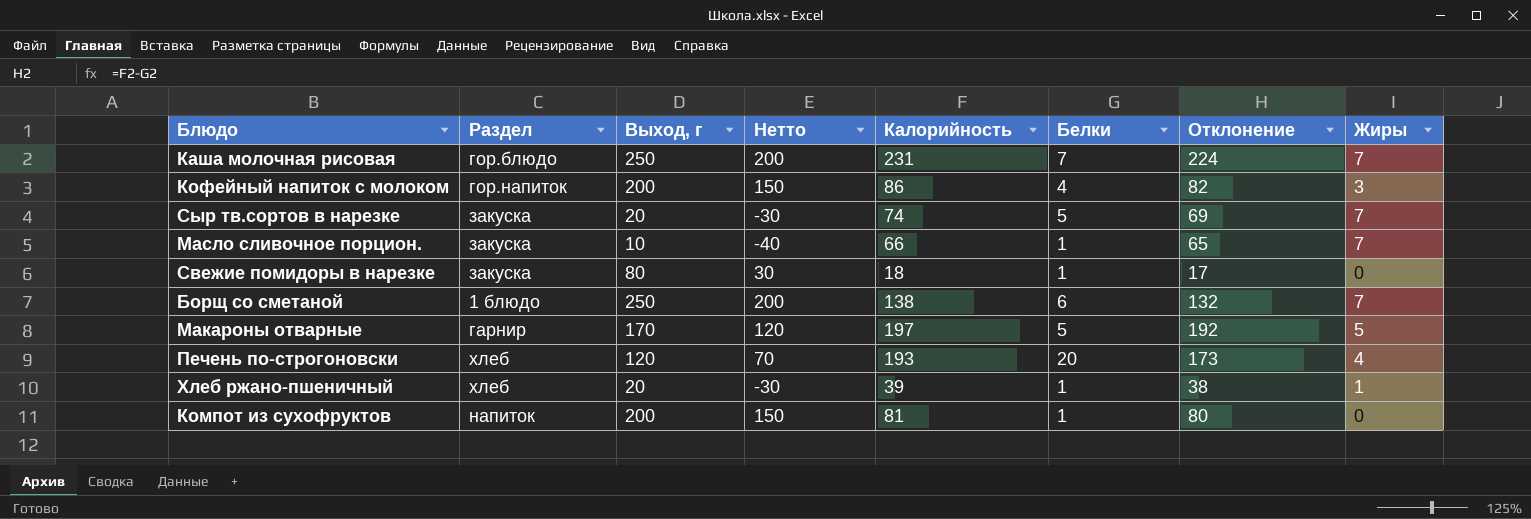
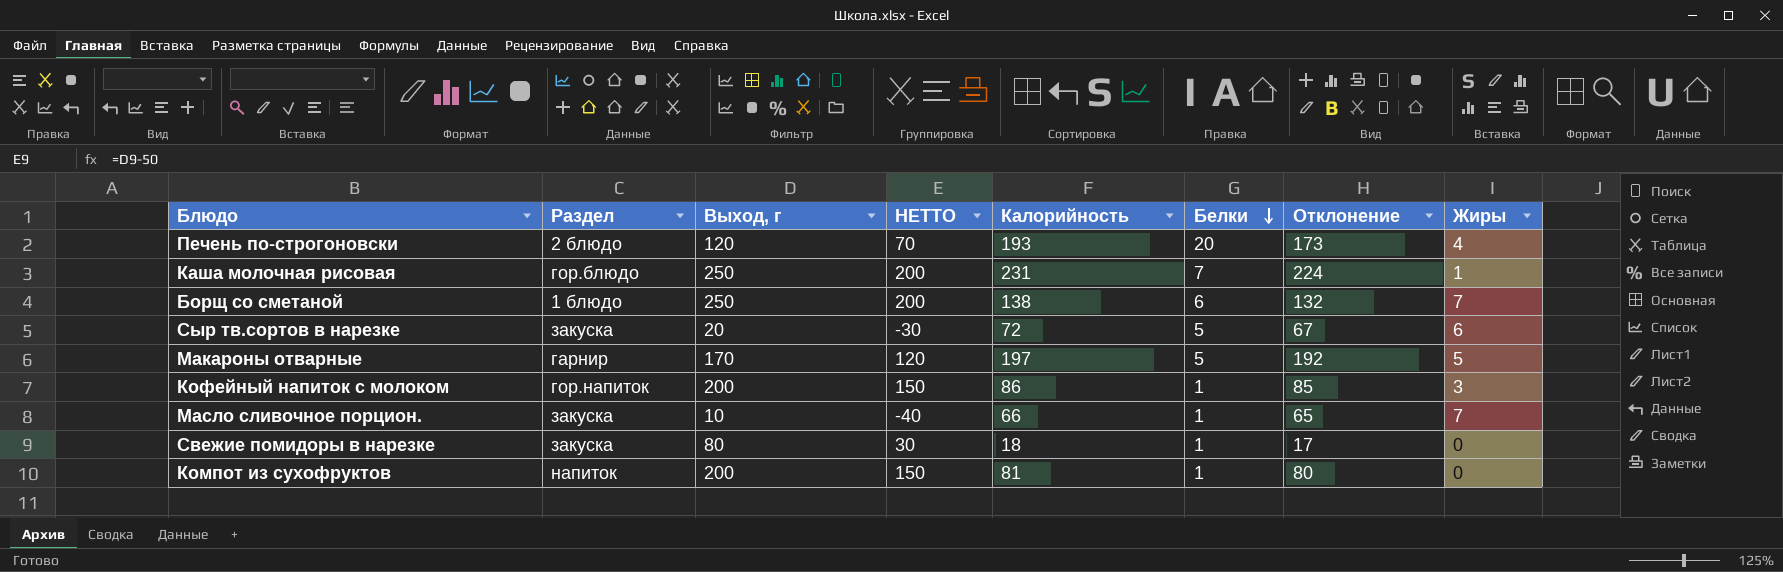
row order: none -> Белки descending
column name: Нетто -> НЕТТО
row Хлеб ржано-пшеничный: хлеб | 20 | -30 | 39 | 1 | 38 | 1 -> none
Печень по-строгоновски | Раздел: хлеб -> 2 блюдо
Каша молочная рисовая | Жиры: 7 -> 1
Сыр тв.сортов в нарезке | Калорийность: 74 -> 72
Сыр тв.сортов в нарезке | Отклонение: 69 -> 67
Сыр тв.сортов в нарезке | Жиры: 7 -> 6
Кофейный напиток с молоком | Белки: 4 -> 1
Кофейный напиток с молоком | Отклонение: 82 -> 85

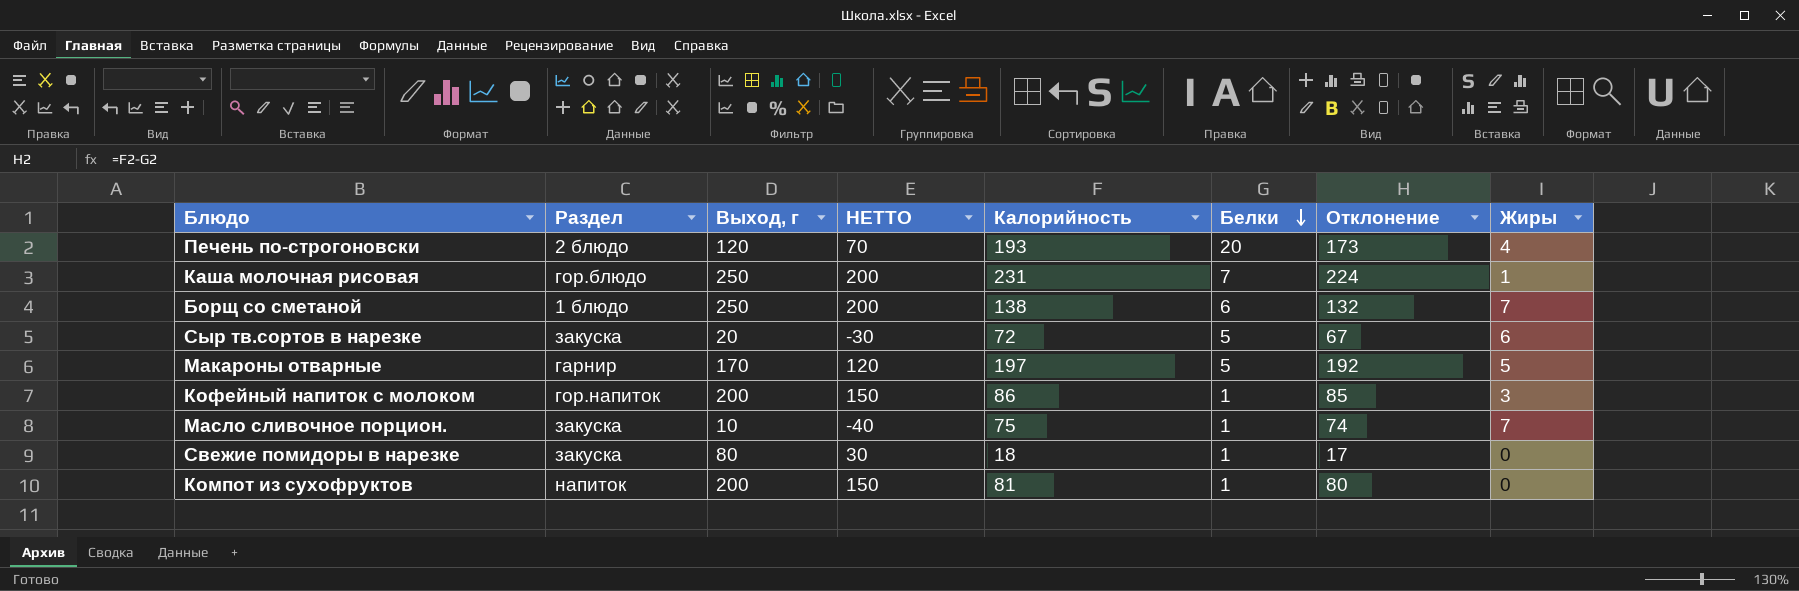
Масло сливочное порцион. | Калорийность: 66 -> 75
Масло сливочное порцион. | Отклонение: 65 -> 74

